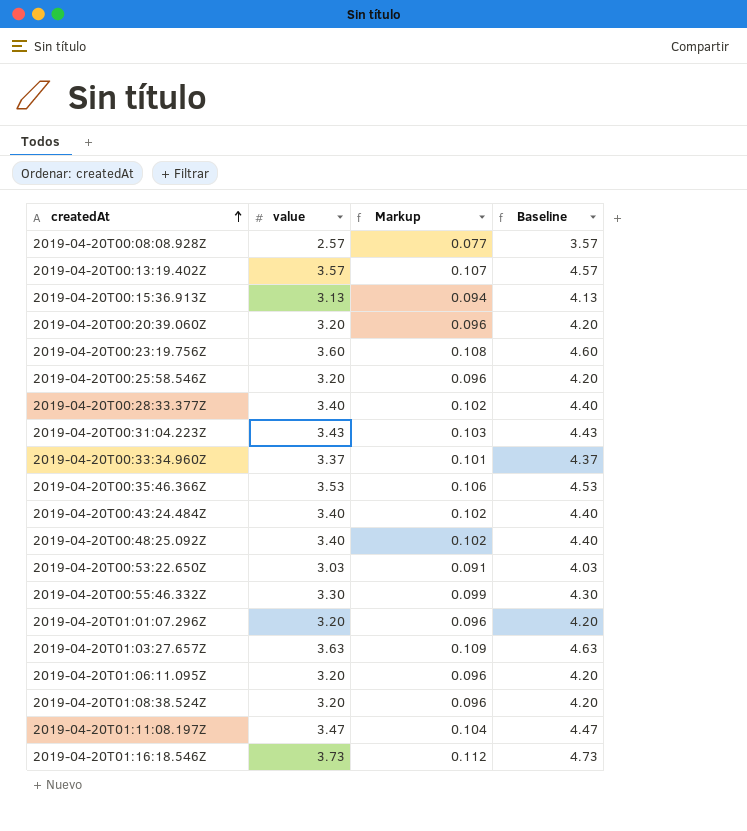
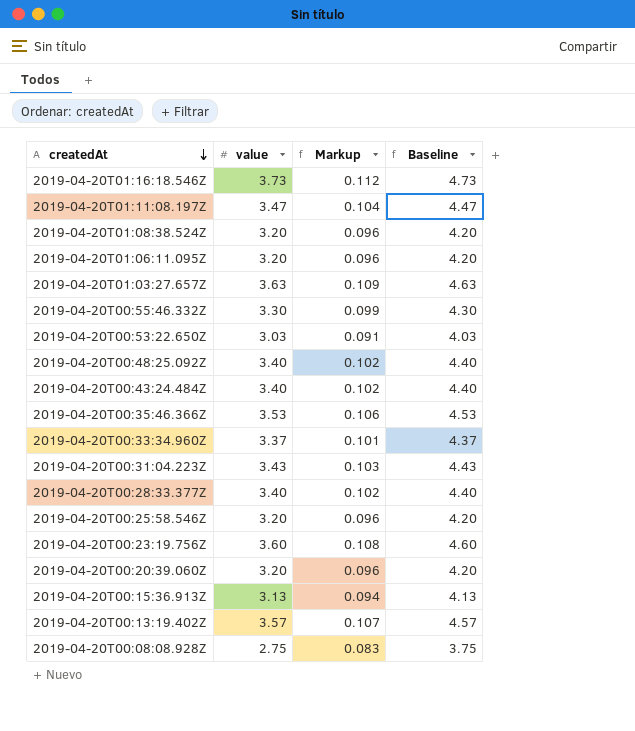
row order: createdAt ascending -> createdAt descending
row 2019-04-20T01:01:07.296Z: 3.20 | 0.096 | 4.20 -> none
2019-04-20T00:08:08.928Z | value: 2.57 -> 2.75
2019-04-20T00:08:08.928Z | Markup: 0.077 -> 0.083
2019-04-20T00:08:08.928Z | Baseline: 3.57 -> 3.75

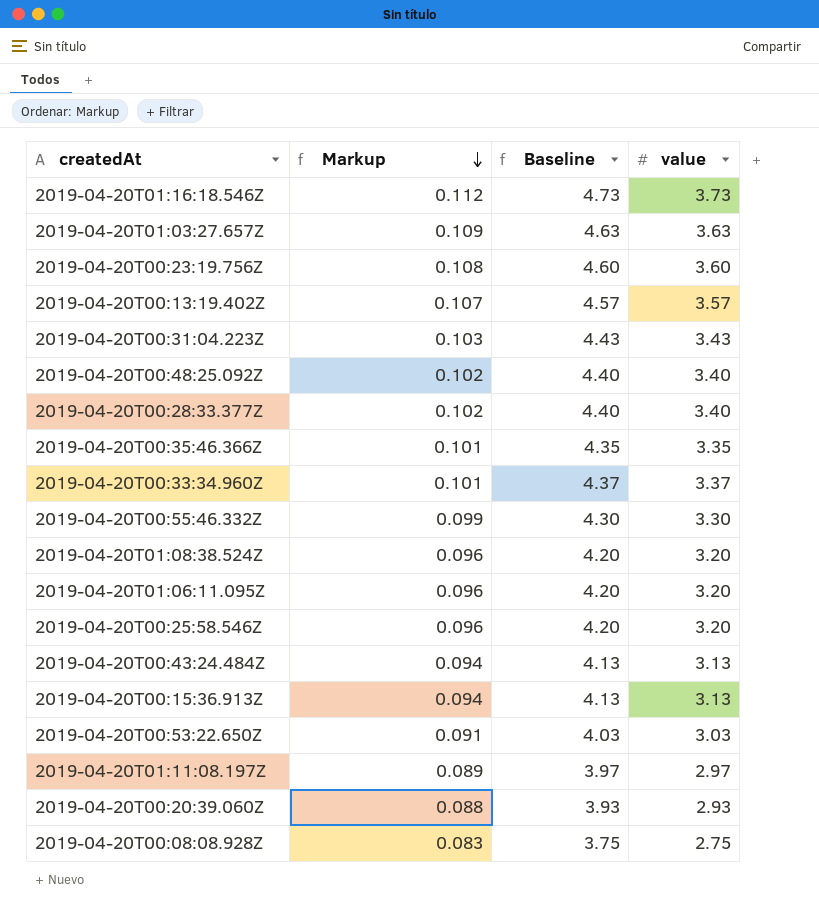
row order: createdAt descending -> Markup descending
column value | position: 2 -> 4
2019-04-20T00:35:46.366Z | Markup: 0.106 -> 0.101
2019-04-20T00:35:46.366Z | Baseline: 4.53 -> 4.35
2019-04-20T00:35:46.366Z | value: 3.53 -> 3.35
2019-04-20T00:43:24.484Z | Markup: 0.102 -> 0.094
2019-04-20T00:43:24.484Z | Baseline: 4.40 -> 4.13
2019-04-20T00:43:24.484Z | value: 3.40 -> 3.13
2019-04-20T01:11:08.197Z | Markup: 0.104 -> 0.089
2019-04-20T01:11:08.197Z | Baseline: 4.47 -> 3.97
2019-04-20T01:11:08.197Z | value: 3.47 -> 2.97
2019-04-20T00:20:39.060Z | Markup: 0.096 -> 0.088
2019-04-20T00:20:39.060Z | Baseline: 4.20 -> 3.93
2019-04-20T00:20:39.060Z | value: 3.20 -> 2.93

